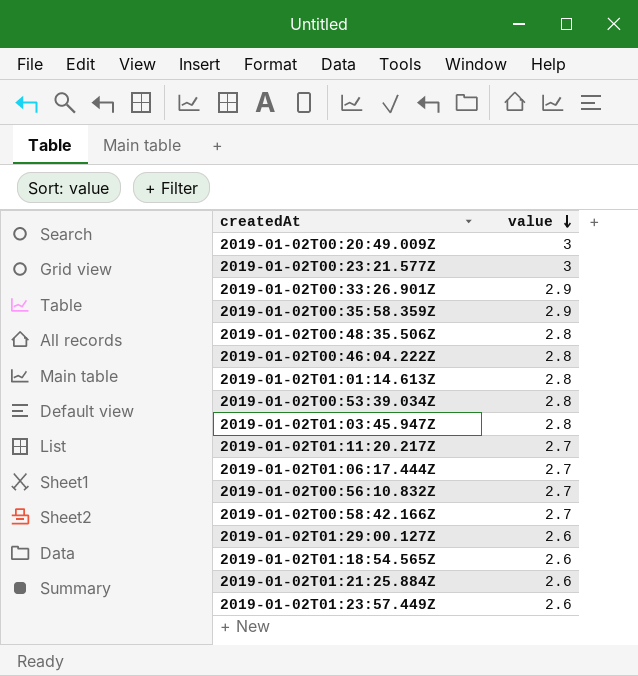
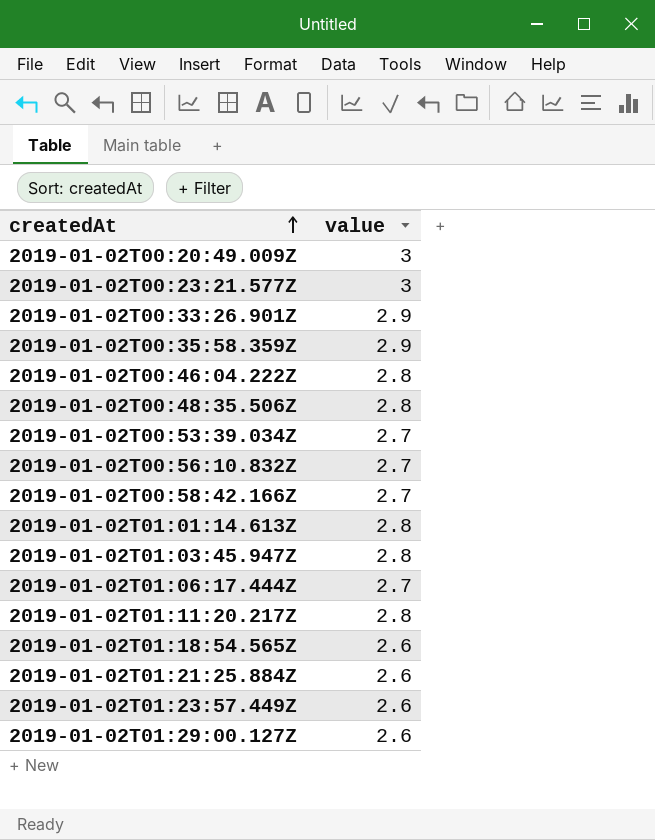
row order: value descending -> createdAt ascending
2019-01-02T00:53:39.034Z | value: 2.8 -> 2.7
2019-01-02T01:11:20.217Z | value: 2.7 -> 2.8

